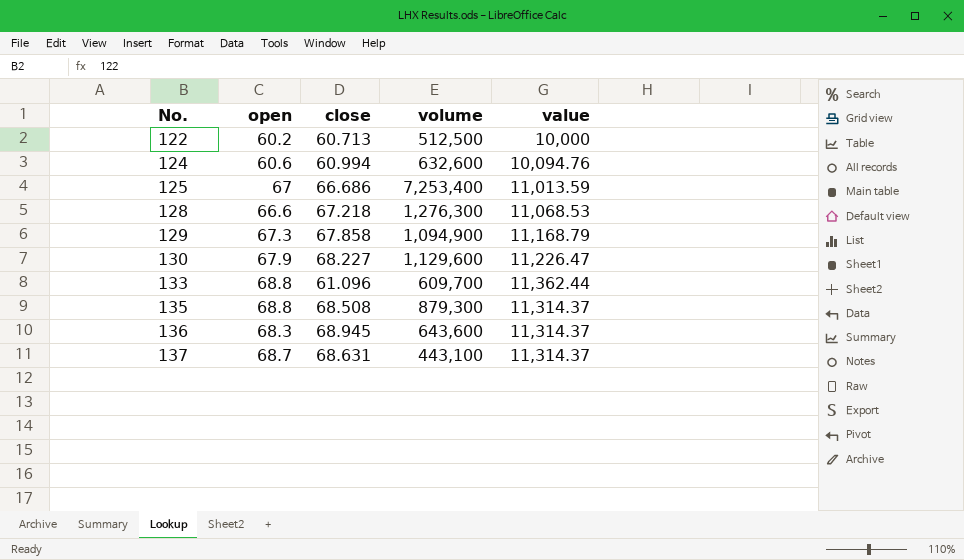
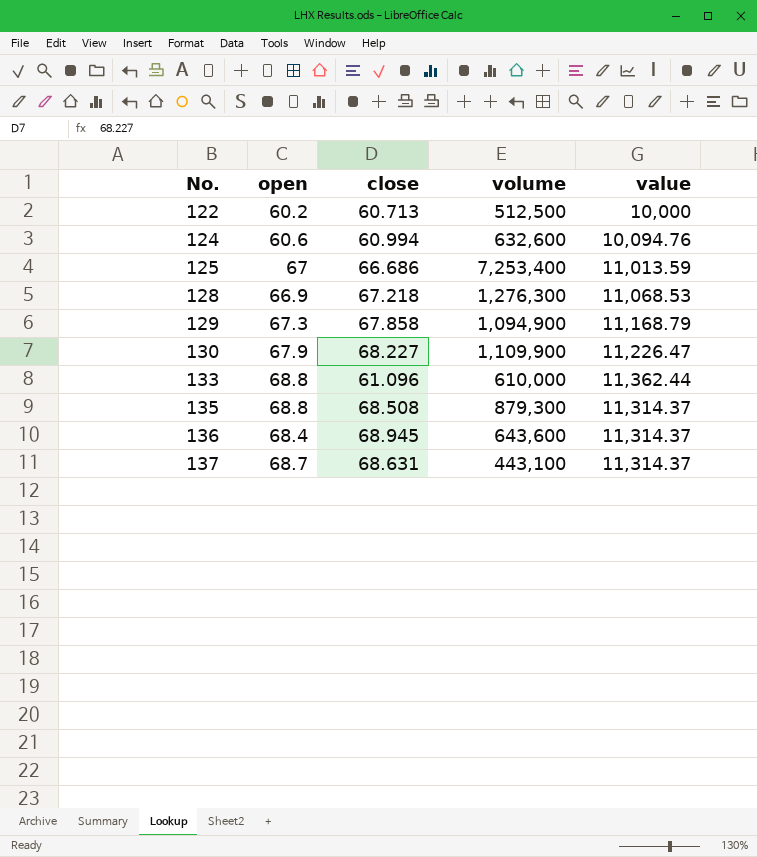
128 | open: 66.6 -> 66.9
130 | volume: 1,129,600 -> 1,109,900
133 | volume: 609,700 -> 610,000
136 | open: 68.3 -> 68.4

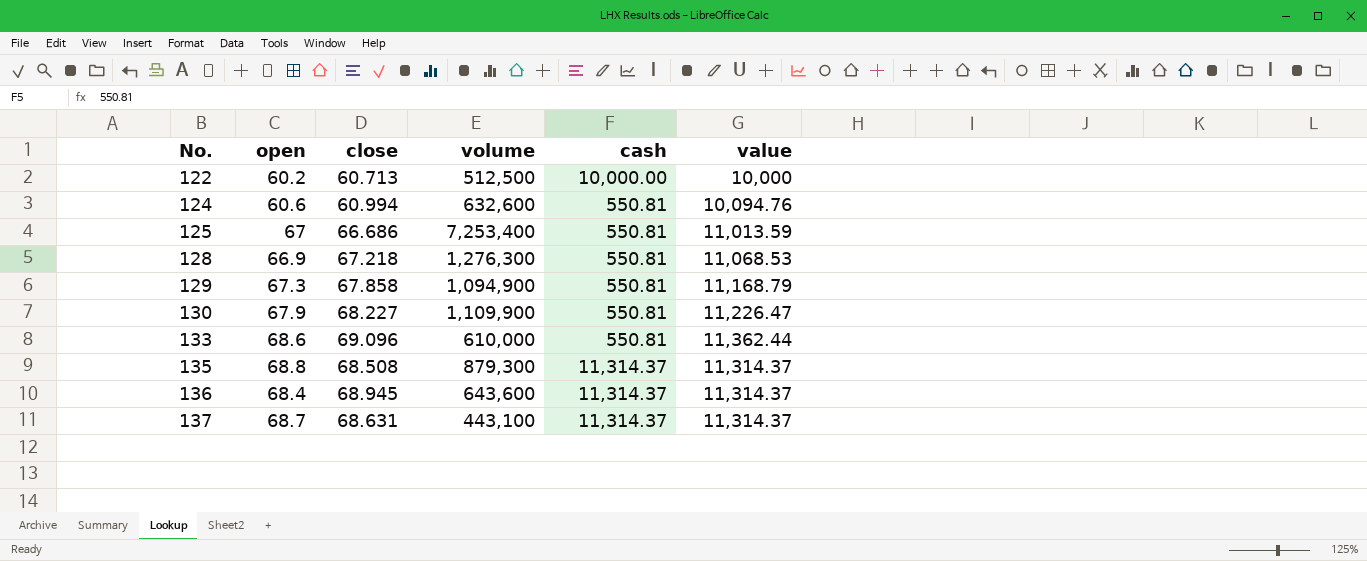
column cash | position: none -> 5
133 | open: 68.8 -> 68.6
133 | close: 61.096 -> 69.096

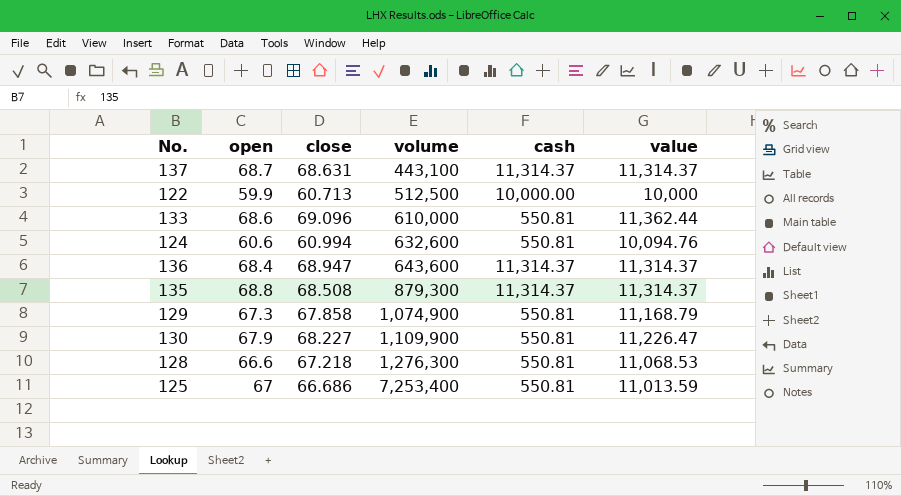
row order: No. ascending -> volume ascending
122 | open: 60.2 -> 59.9
136 | close: 68.945 -> 68.947
129 | volume: 1,094,900 -> 1,074,900
128 | open: 66.9 -> 66.6

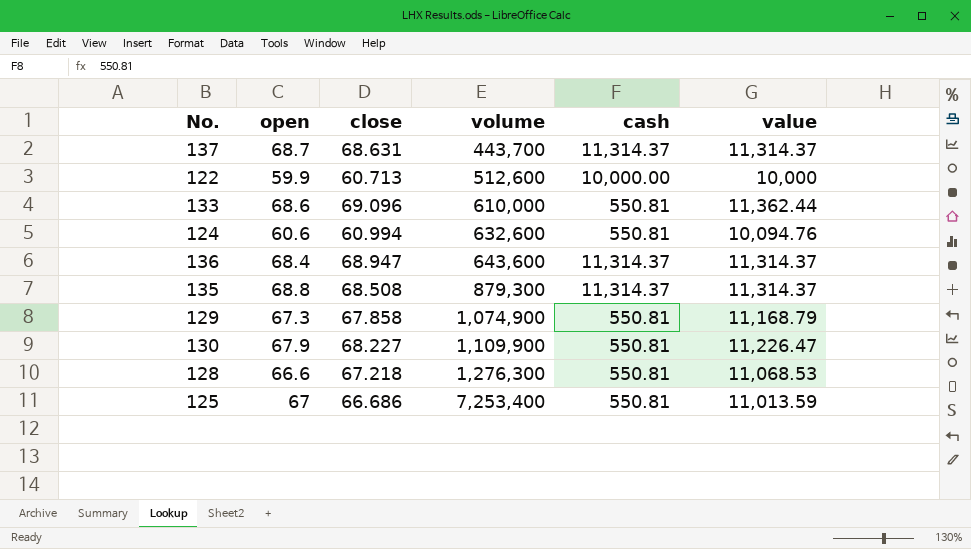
137 | volume: 443,100 -> 443,700
122 | volume: 512,500 -> 512,600

